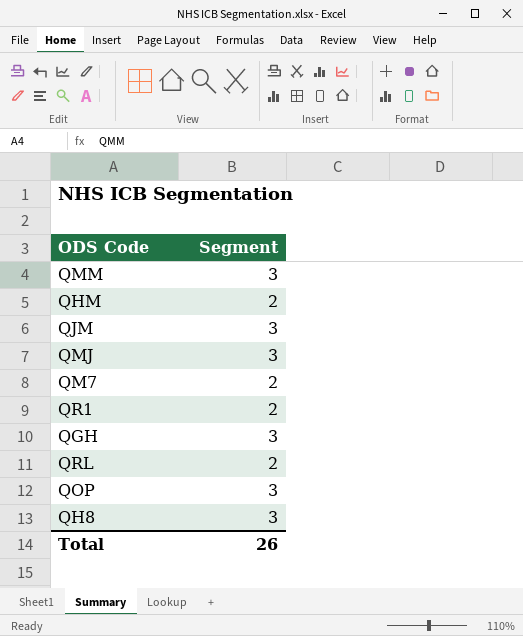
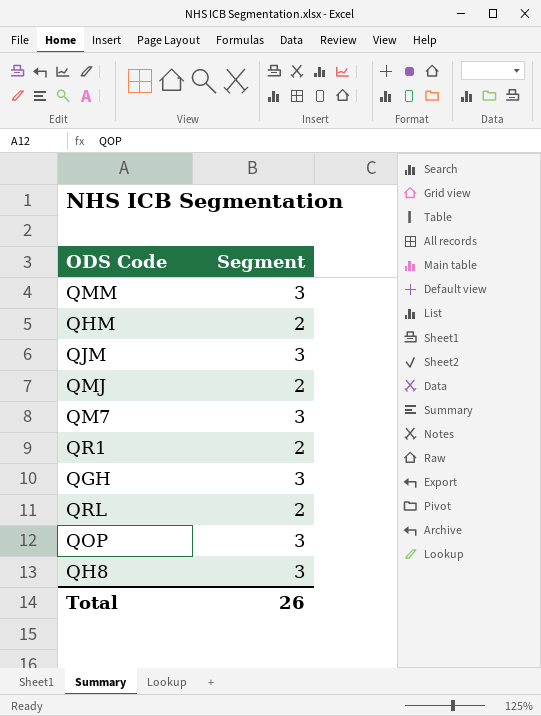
QMJ | Segment: 3 -> 2
QM7 | Segment: 2 -> 3

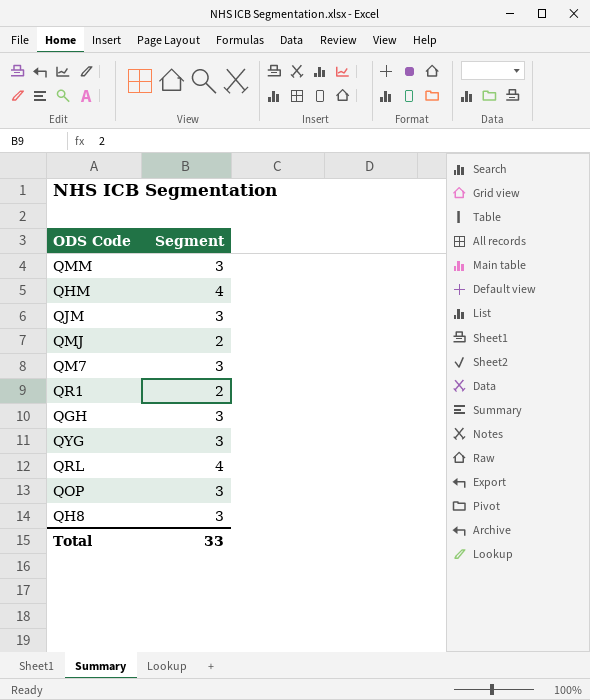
QHM | Segment: 2 -> 4
row QYG: none -> 3
QRL | Segment: 2 -> 4
Total | Segment: 26 -> 33

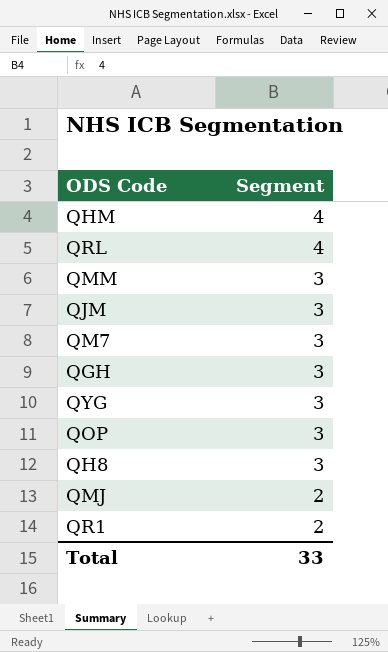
row order: none -> Segment descending

